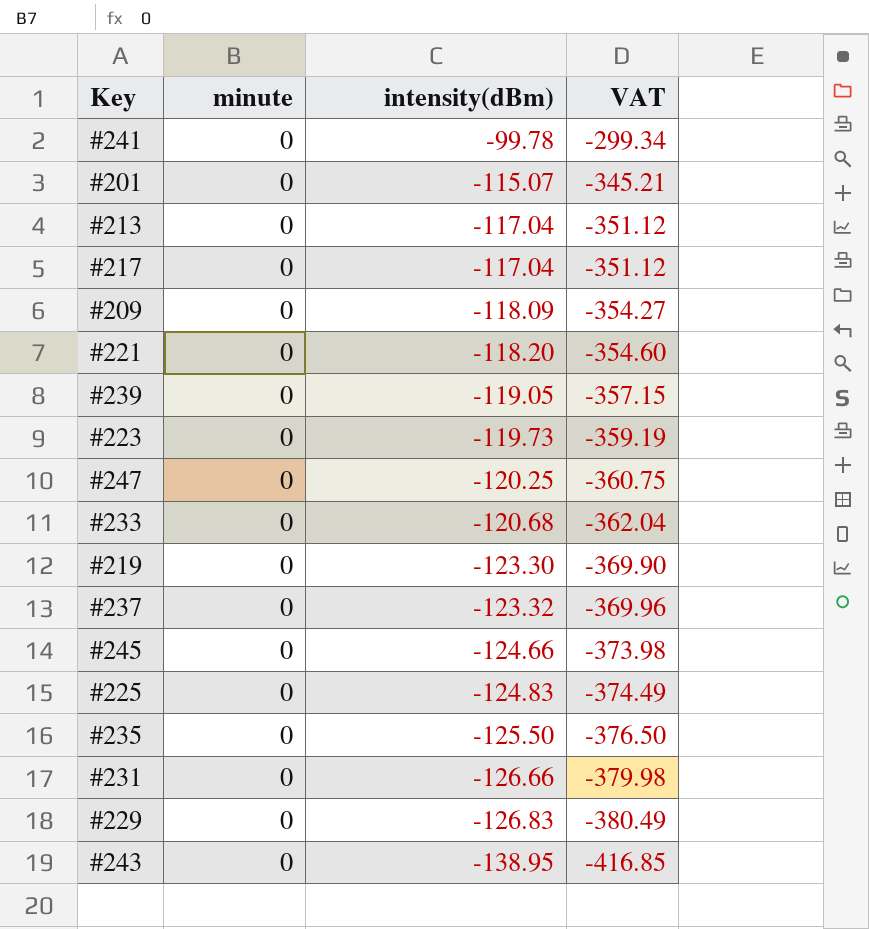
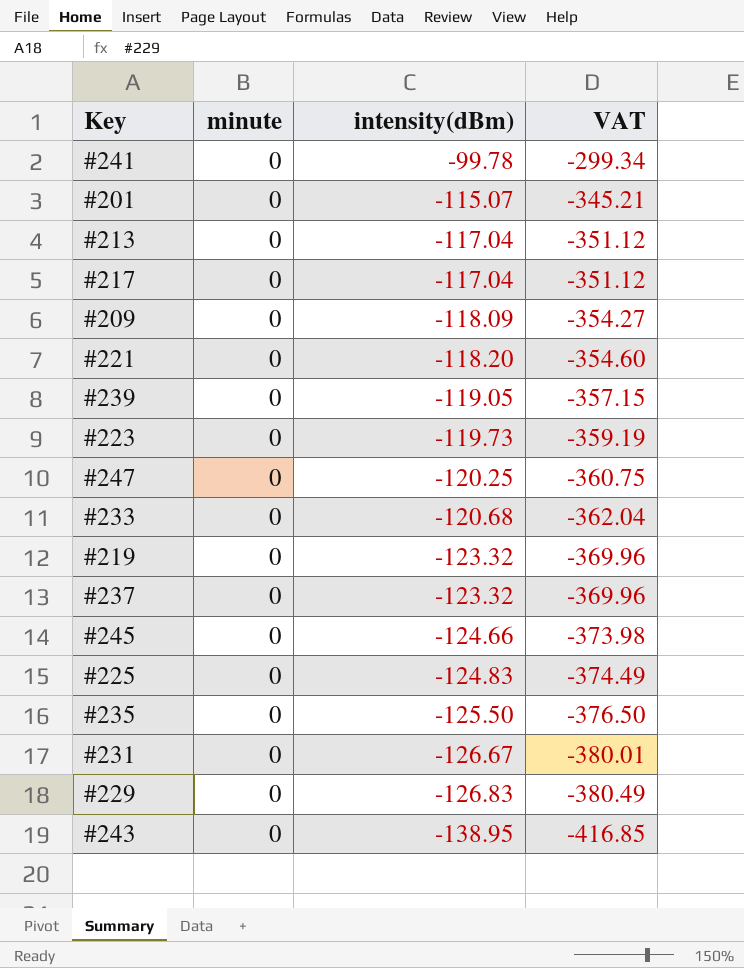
#219 | intensity(dBm): -123.30 -> -123.32
#219 | VAT: -369.90 -> -369.96
#231 | intensity(dBm): -126.66 -> -126.67
#231 | VAT: -379.98 -> -380.01

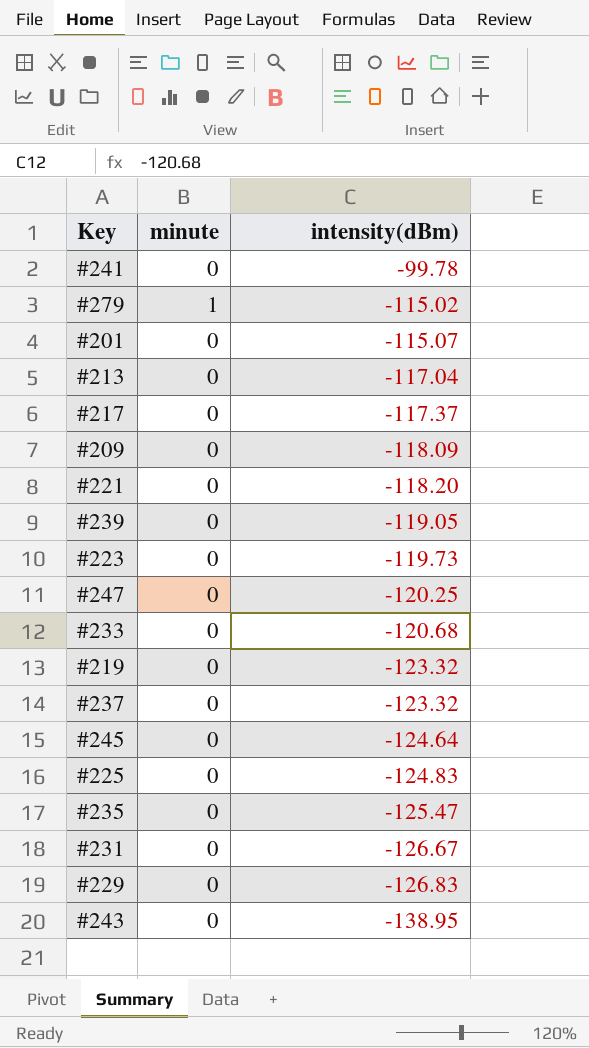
column VAT | formula: [intensity(dBm)] * 3 -> none
row #279: none -> 1 | -115.02
#217 | intensity(dBm): -117.04 -> -117.37
#245 | intensity(dBm): -124.66 -> -124.64
#235 | intensity(dBm): -125.50 -> -125.47

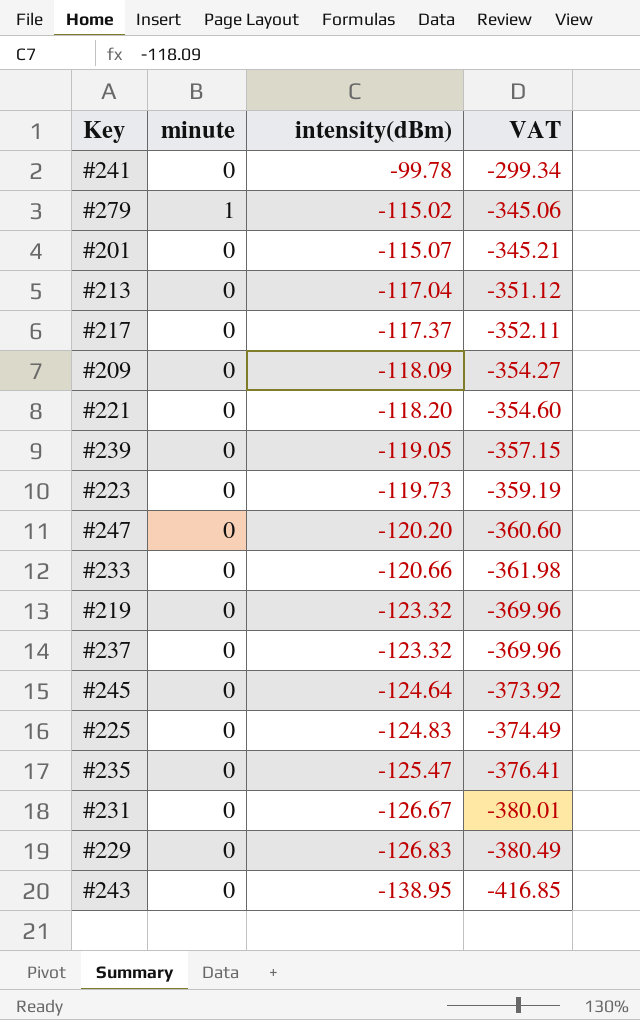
column VAT | formula: none -> [intensity(dBm)] * 3
#247 | intensity(dBm): -120.25 -> -120.20
#233 | intensity(dBm): -120.68 -> -120.66

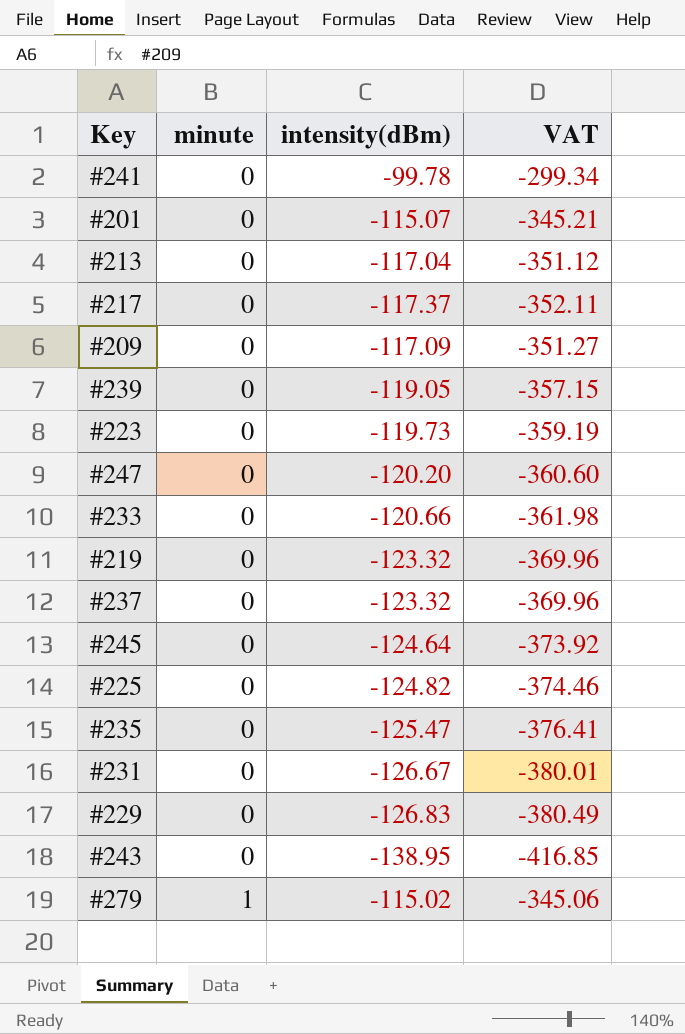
row order: intensity(dBm) descending -> minute ascending
row #221: 0 | -118.20 | -354.60 -> none
#209 | intensity(dBm): -118.09 -> -117.09
#209 | VAT: -354.27 -> -351.27
#225 | intensity(dBm): -124.83 -> -124.82
#225 | VAT: -374.49 -> -374.46

